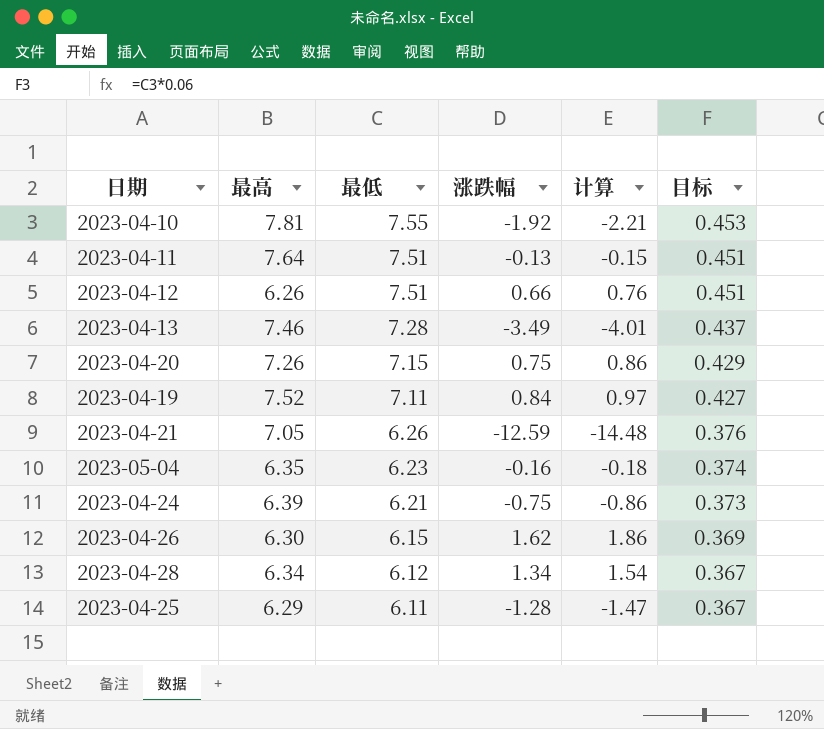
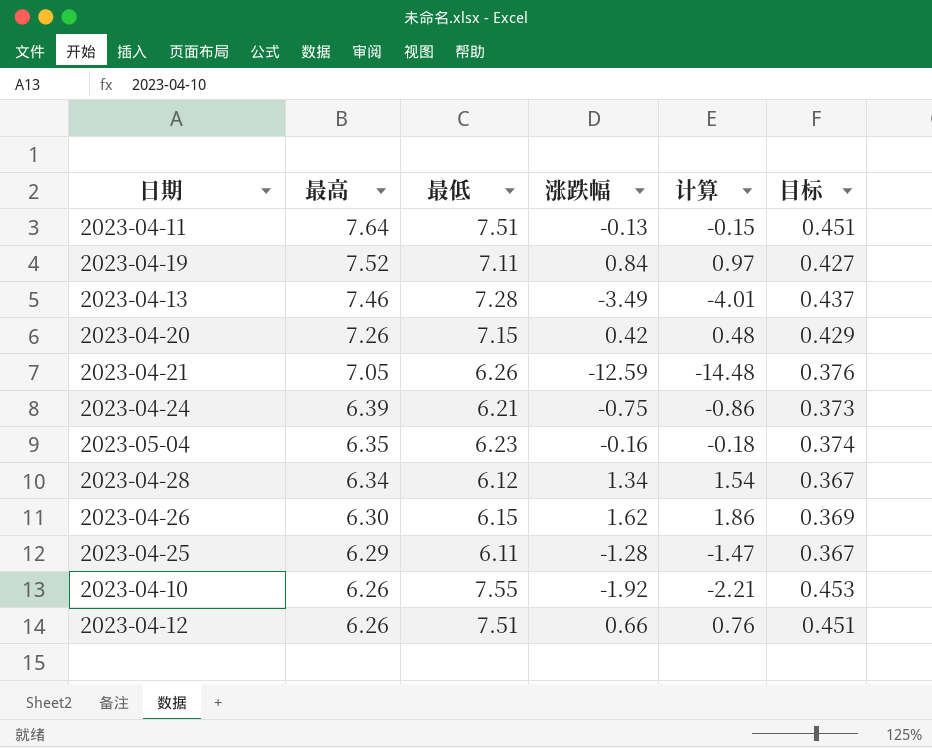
row order: 最低 descending -> 最高 descending
2023-04-20 | 涨跌幅: 0.75 -> 0.42
2023-04-20 | 计算: 0.86 -> 0.48
2023-04-10 | 最高: 7.81 -> 6.26

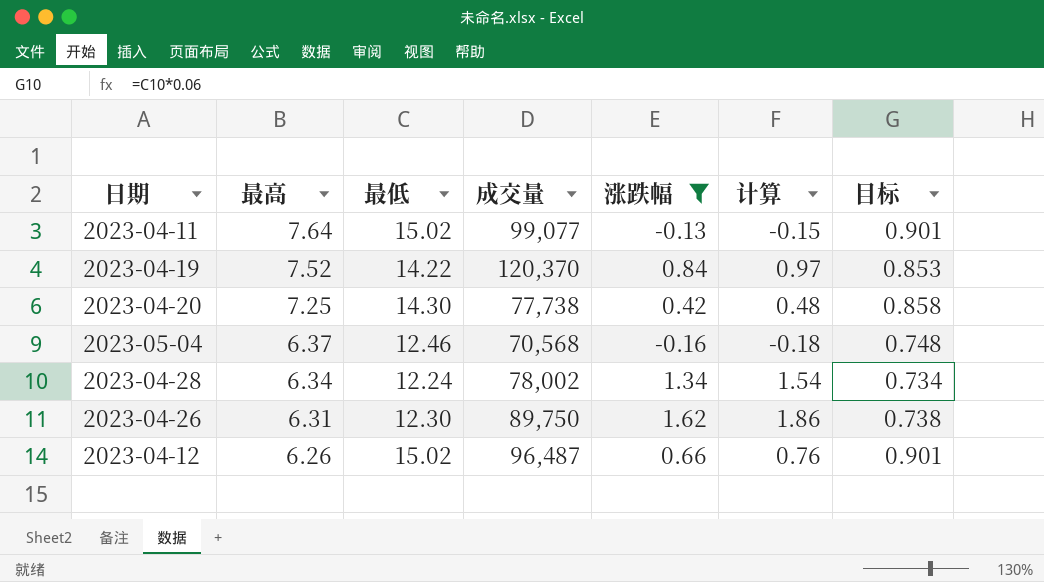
filter: none -> 涨跌幅 >= -0.16
column 成交量 | position: none -> 4
2023-04-11 | 最低: 7.51 -> 15.02
2023-04-11 | 目标: 0.451 -> 0.901
2023-04-19 | 最低: 7.11 -> 14.22
2023-04-19 | 目标: 0.427 -> 0.853
2023-04-20 | 最高: 7.26 -> 7.25
2023-04-20 | 最低: 7.15 -> 14.30
2023-04-20 | 目标: 0.429 -> 0.858
2023-05-04 | 最高: 6.35 -> 6.37
2023-05-04 | 最低: 6.23 -> 12.46
2023-05-04 | 目标: 0.374 -> 0.748
2023-04-28 | 最低: 6.12 -> 12.24
2023-04-28 | 目标: 0.367 -> 0.734
2023-04-26 | 最高: 6.30 -> 6.31
2023-04-26 | 最低: 6.15 -> 12.30
2023-04-26 | 目标: 0.369 -> 0.738
2023-04-12 | 最低: 7.51 -> 15.02
2023-04-12 | 目标: 0.451 -> 0.901

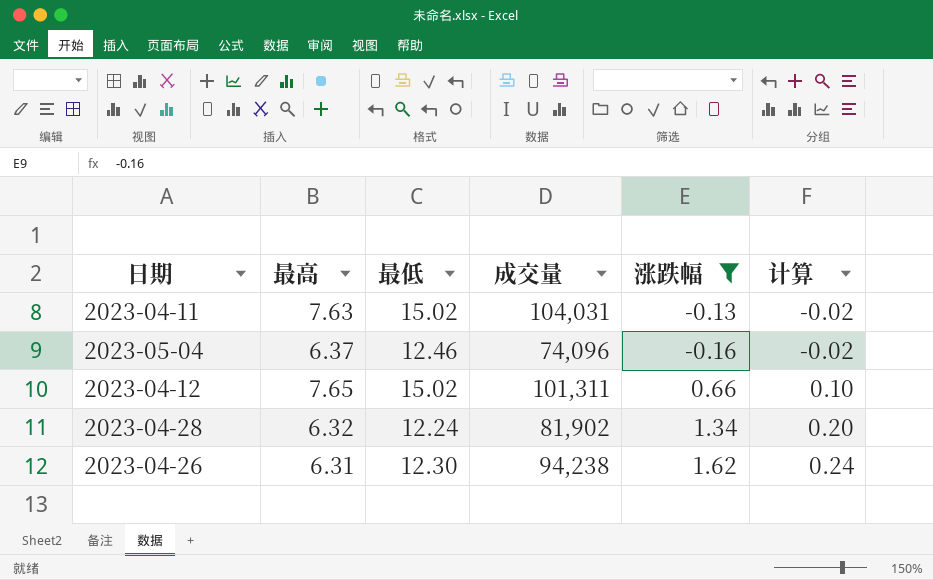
row order: 最高 descending -> 计算 ascending
column 目标 | formula: [最低] * 0.06 -> none
column 计算 | formula: [涨跌幅] * 1.15 -> [涨跌幅] * 0.15
row 2023-04-19: 7.52 | 14.22 | 120,370 | 0.84 | 0.97 | 0.853 -> none
row 2023-04-20: 7.25 | 14.30 | 77,738 | 0.42 | 0.48 | 0.858 -> none
2023-04-11 | 最高: 7.64 -> 7.63
2023-04-11 | 成交量: 99,077 -> 104,031
2023-05-04 | 成交量: 70,568 -> 74,096
2023-04-12 | 最高: 6.26 -> 7.65
2023-04-12 | 成交量: 96,487 -> 101,311
2023-04-28 | 最高: 6.34 -> 6.32
2023-04-28 | 成交量: 78,002 -> 81,902
2023-04-26 | 成交量: 89,750 -> 94,238

